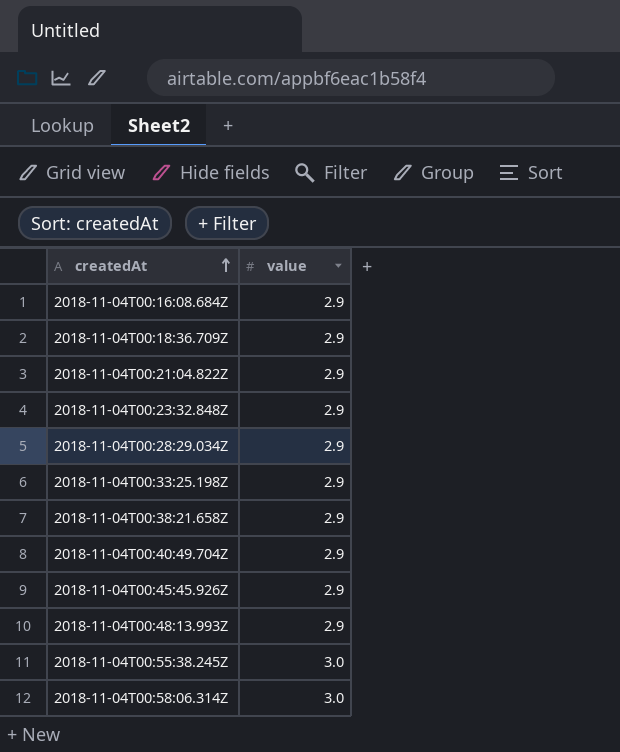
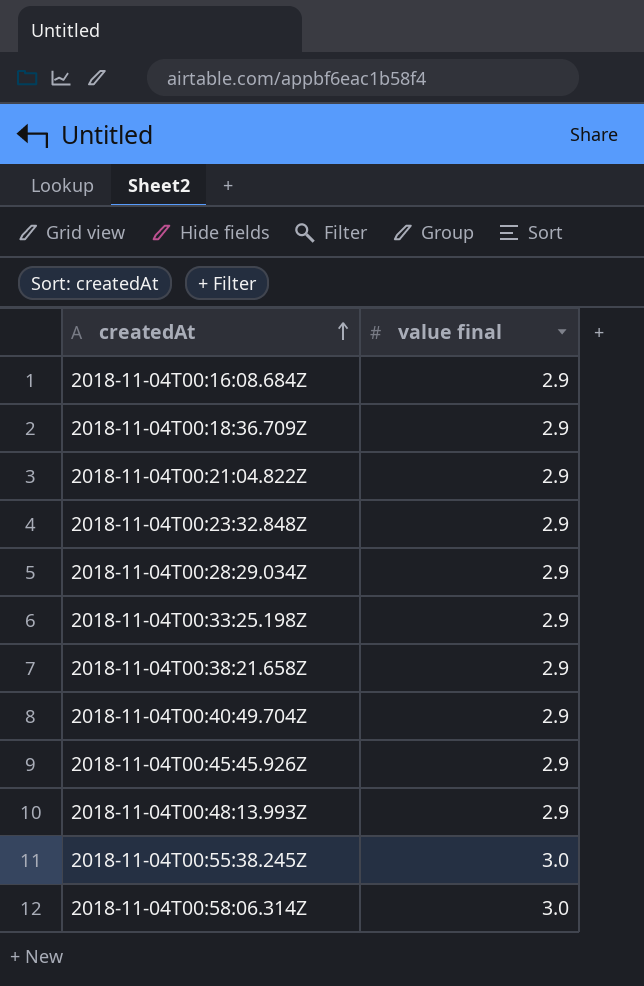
column name: value -> value final

